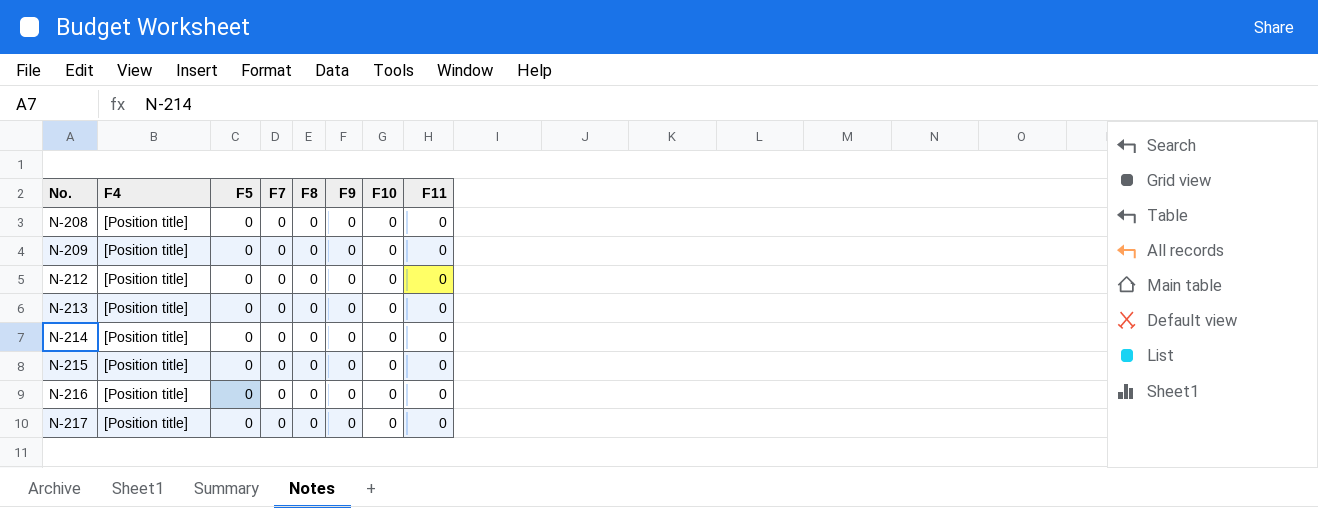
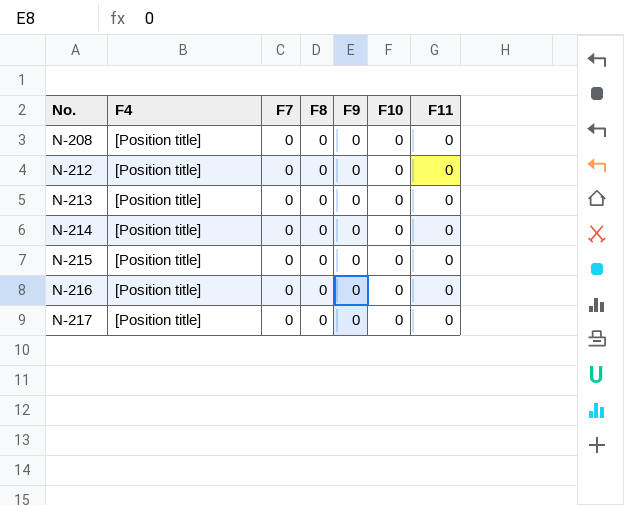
column F5 | position: 3 -> none
row N-209: [Position title] | 0 | 0 | 0 | 0 | 0 | 0 -> none

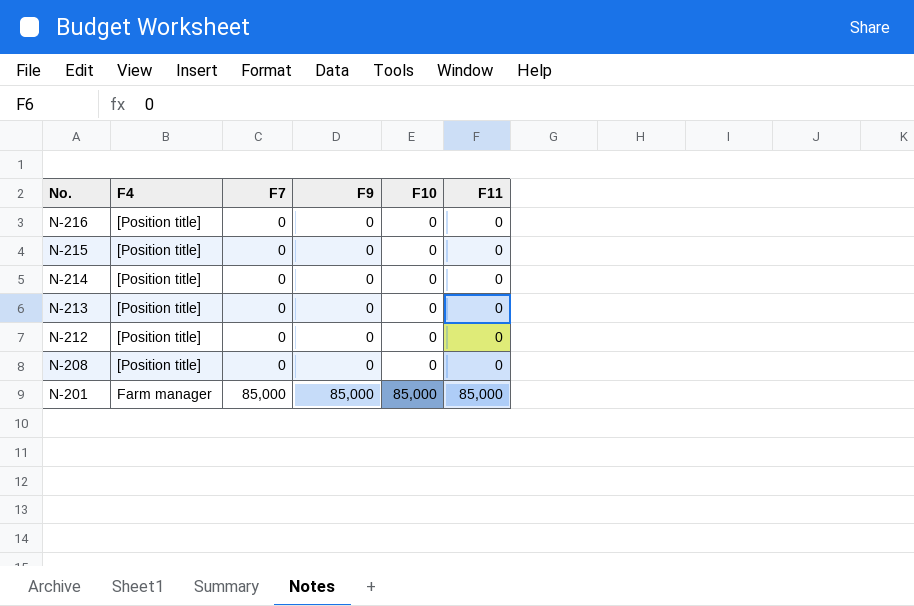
row order: No. ascending -> No. descending
column F8 | position: 4 -> none
row N-217: [Position title] | 0 | 0 | 0 | 0 | 0 -> none
row N-201: none -> Farm manager | 85,000 | 85,000 | 85,000 | 85,000

